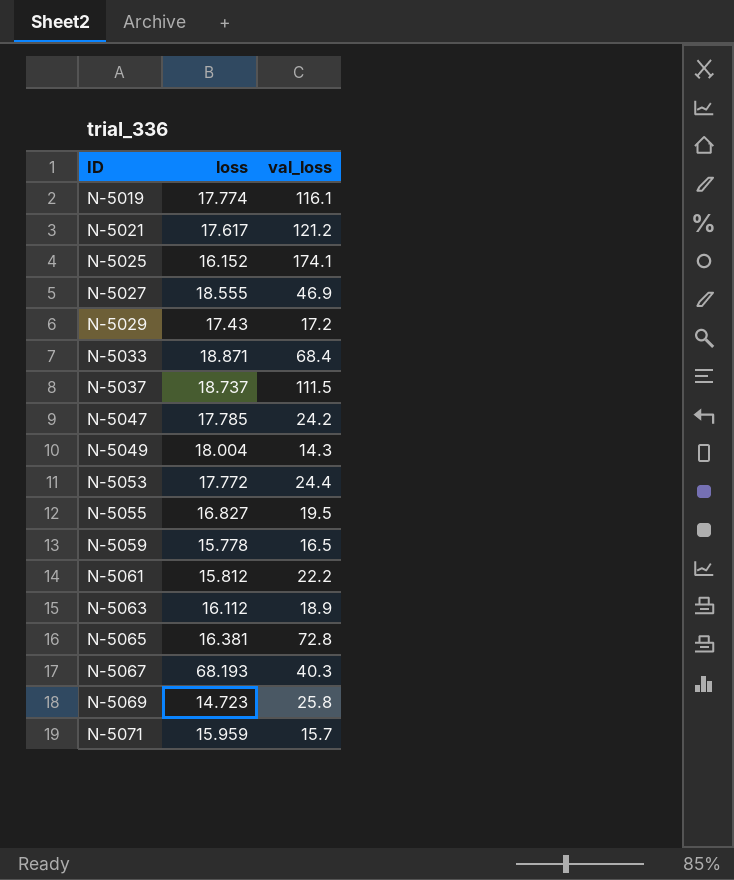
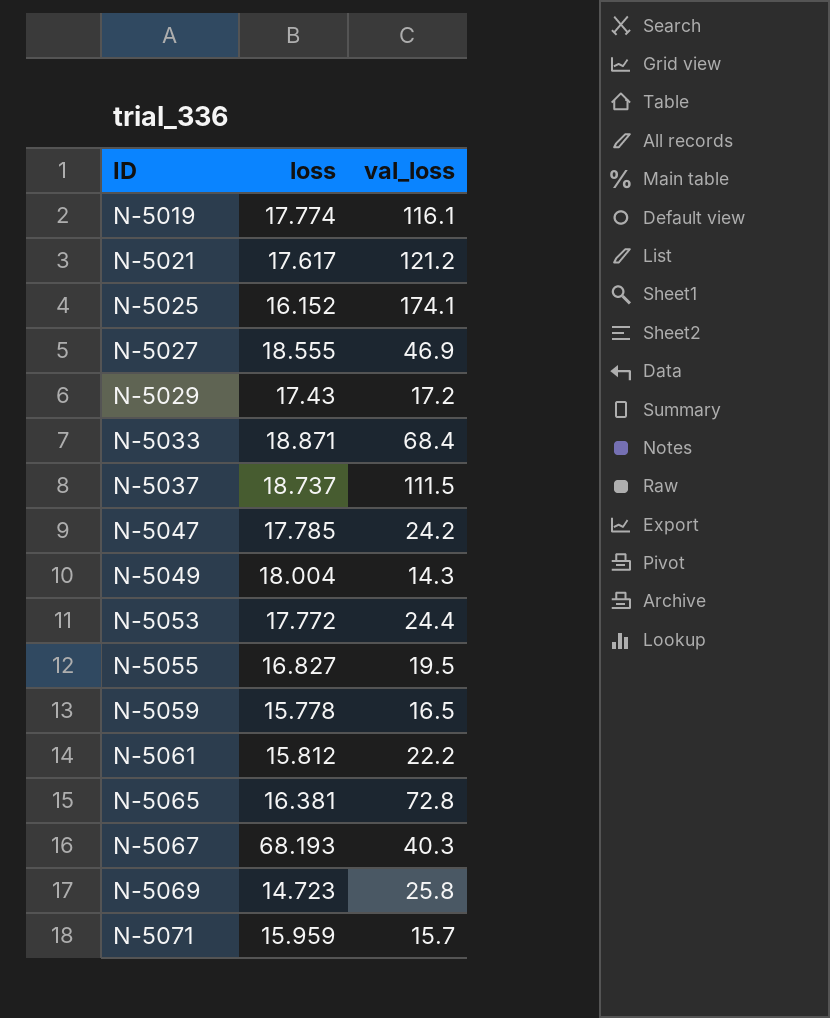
row N-5063: 16.112 | 18.9 -> none

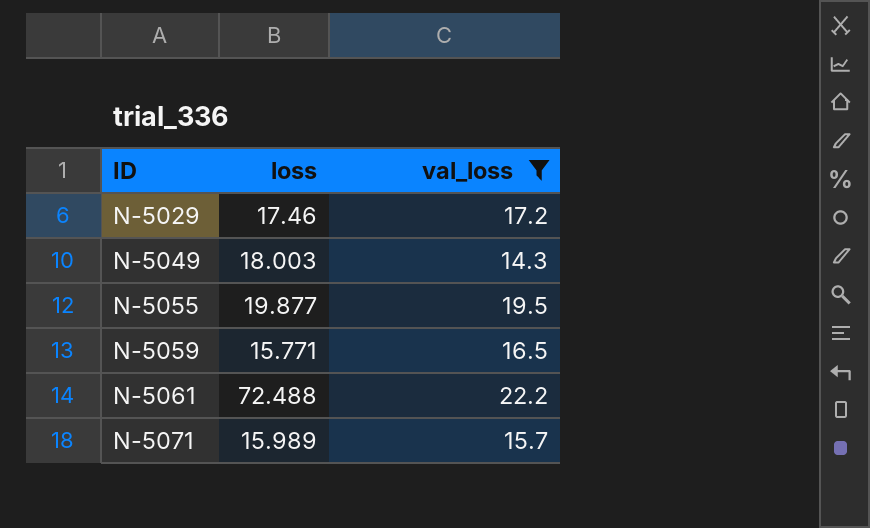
filter: none -> val_loss <= 22.2
N-5029 | loss: 17.43 -> 17.46
N-5049 | loss: 18.004 -> 18.003
N-5055 | loss: 16.827 -> 19.877
N-5059 | loss: 15.778 -> 15.771
N-5061 | loss: 15.812 -> 72.488
N-5071 | loss: 15.959 -> 15.989

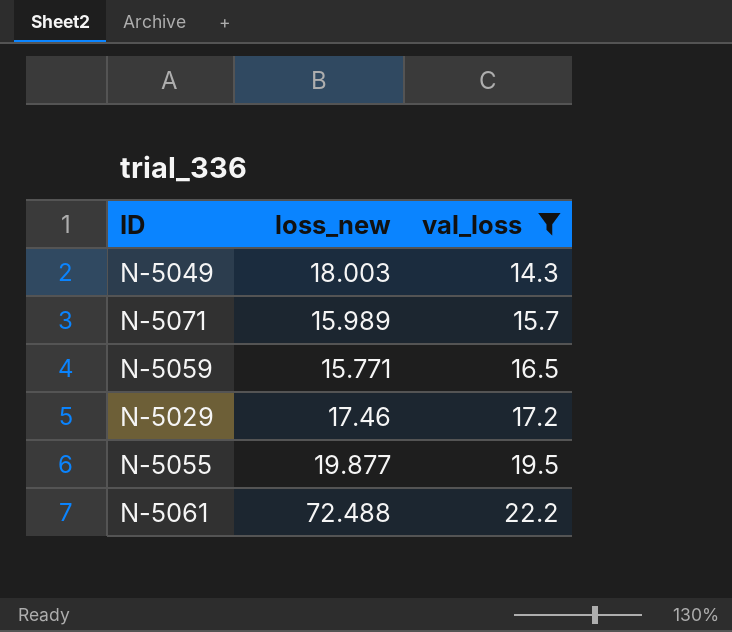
row order: ID ascending -> val_loss ascending
column name: loss -> loss_new

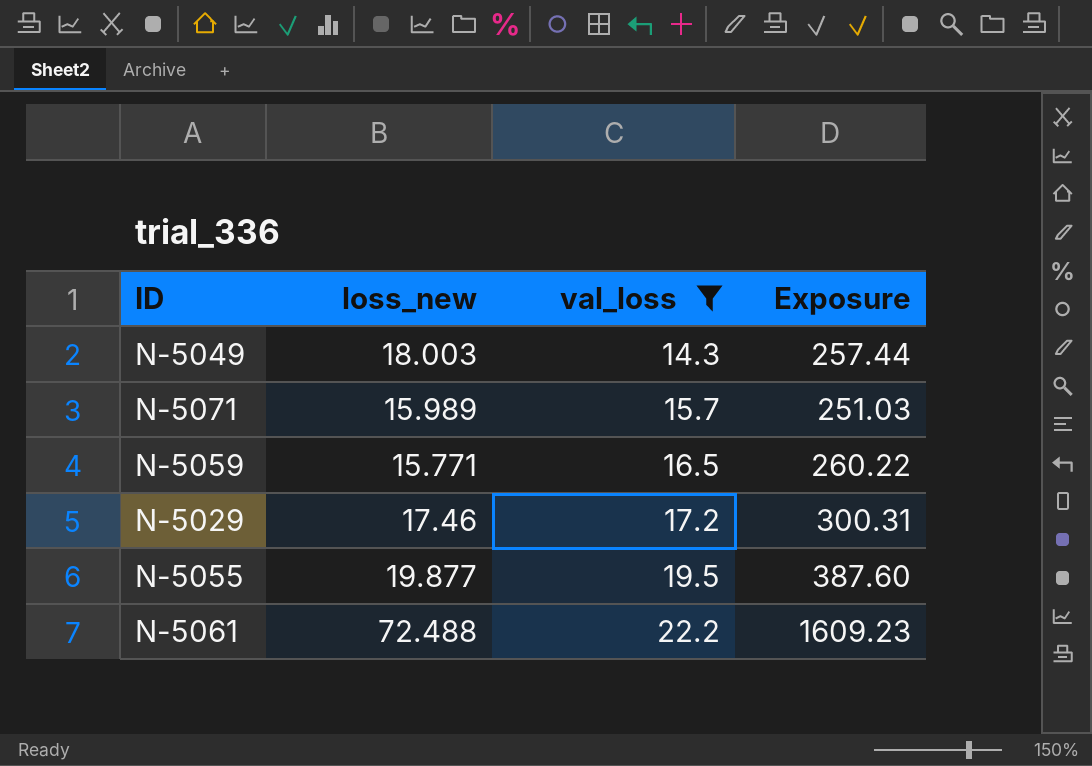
column Exposure | formula: none -> [loss_new] * [val_loss]

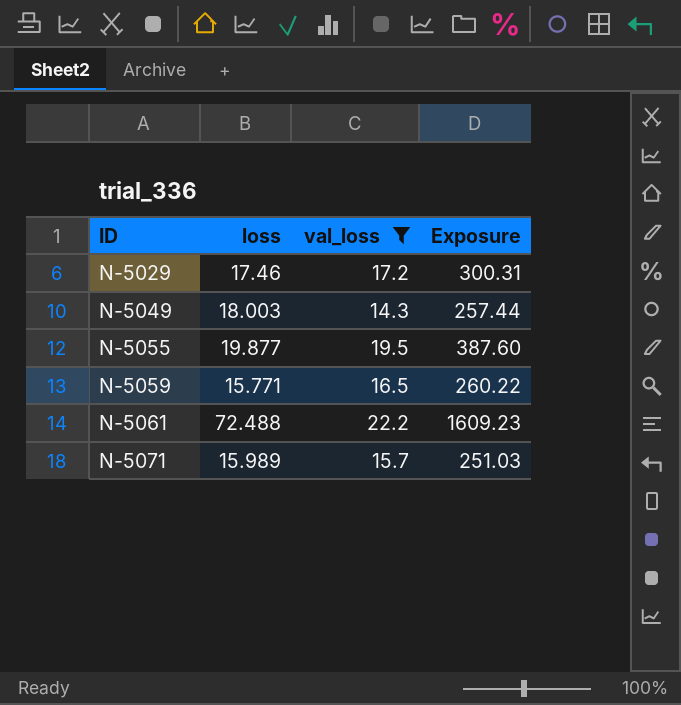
row order: val_loss ascending -> ID ascending
column name: loss_new -> loss

